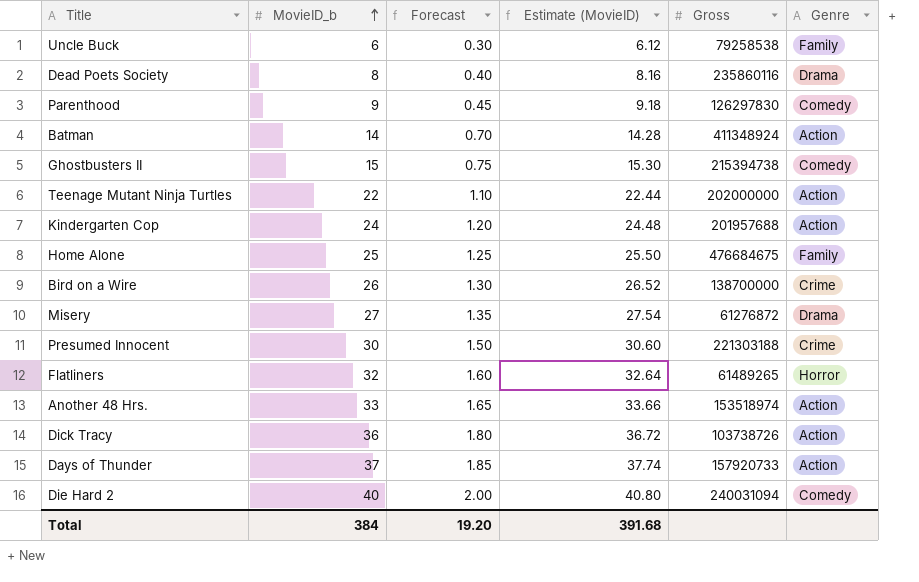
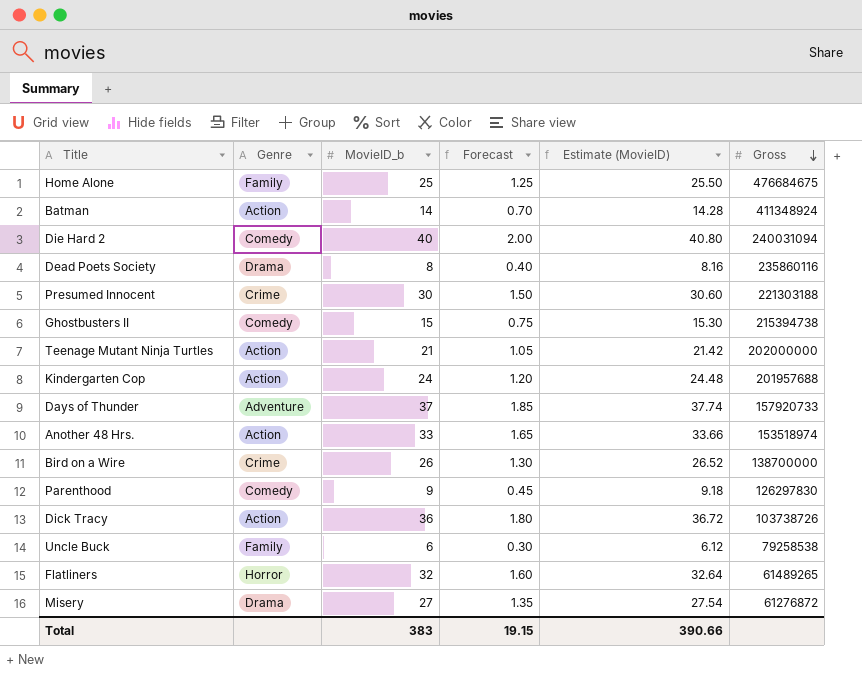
row order: MovieID_b ascending -> Gross descending
column Genre | position: 6 -> 2
Teenage Mutant Ninja Turtles | MovieID_b: 22 -> 21
Teenage Mutant Ninja Turtles | Forecast: 1.10 -> 1.05
Teenage Mutant Ninja Turtles | Estimate (MovieID): 22.44 -> 21.42
Days of Thunder | Genre: Action -> Adventure
Total | MovieID_b: 384 -> 383
Total | Forecast: 19.20 -> 19.15
Total | Estimate (MovieID): 391.68 -> 390.66

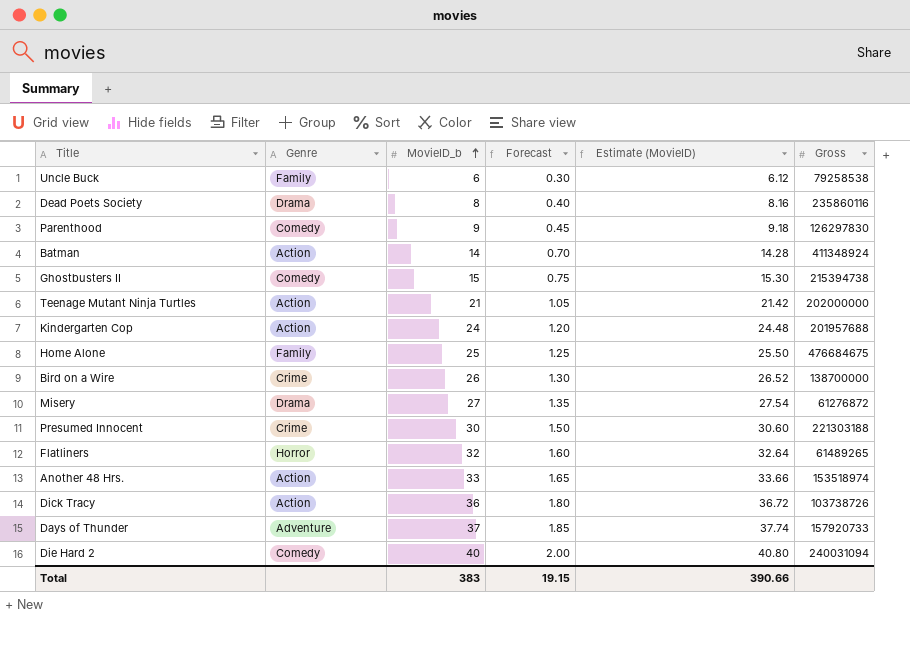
row order: Gross descending -> MovieID_b ascending

